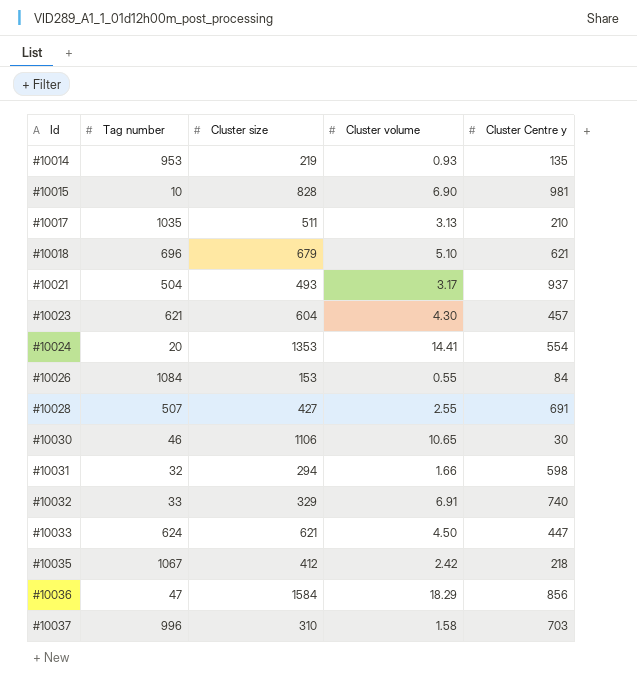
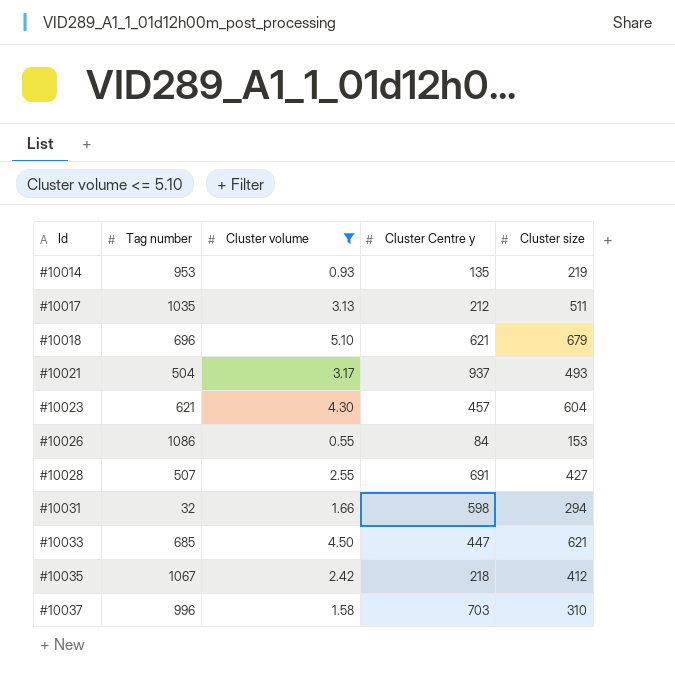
filter: none -> Cluster volume <= 5.10
column Cluster size | position: 3 -> 5
#10017 | Cluster Centre y: 210 -> 212
#10026 | Tag number: 1084 -> 1086
#10033 | Tag number: 624 -> 685

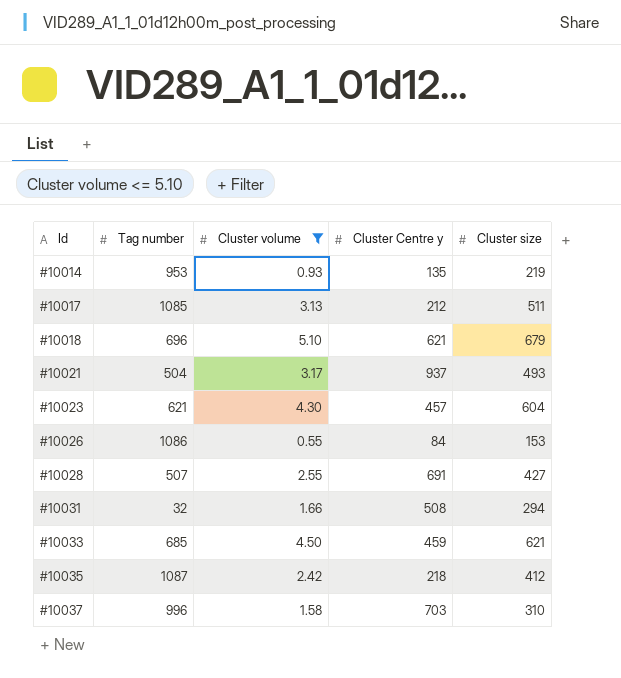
#10017 | Tag number: 1035 -> 1085
#10031 | Cluster Centre y: 598 -> 508
#10033 | Cluster Centre y: 447 -> 459
#10035 | Tag number: 1067 -> 1087

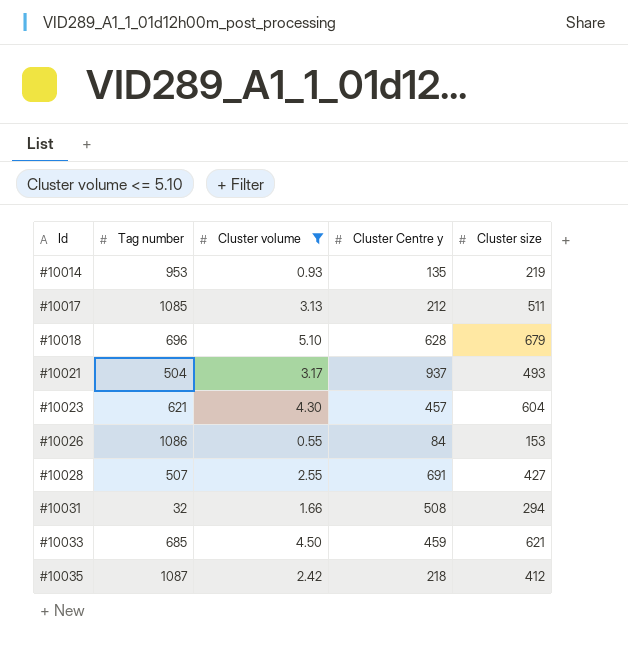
row #10037: 996 | 1.58 | 703 | 310 -> none
#10018 | Cluster Centre y: 621 -> 628

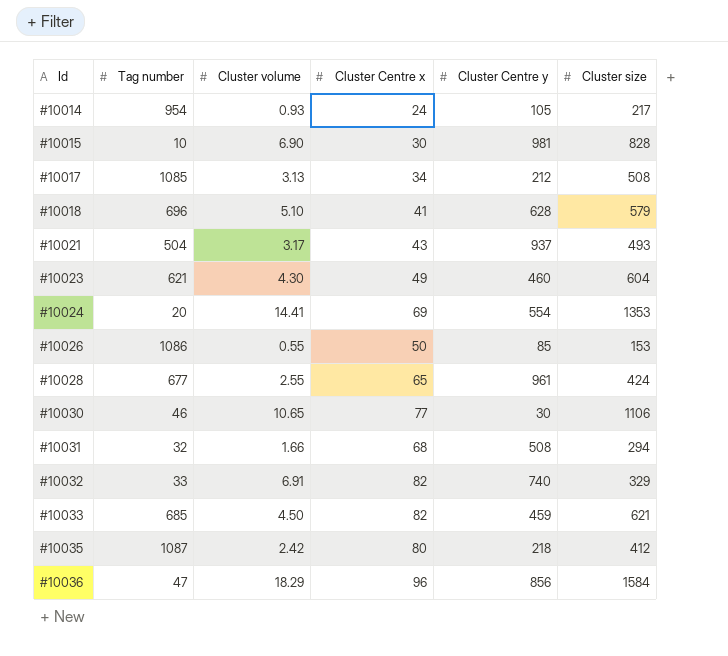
filter: Cluster volume <= 5.10 -> none
column Cluster Centre x | position: none -> 4
#10014 | Tag number: 953 -> 954
#10014 | Cluster Centre y: 135 -> 105
#10014 | Cluster size: 219 -> 217
#10017 | Cluster size: 511 -> 508
#10018 | Cluster size: 679 -> 579
#10023 | Cluster Centre y: 457 -> 460
#10026 | Cluster Centre y: 84 -> 85
#10028 | Tag number: 507 -> 677
#10028 | Cluster Centre y: 691 -> 961
#10028 | Cluster size: 427 -> 424

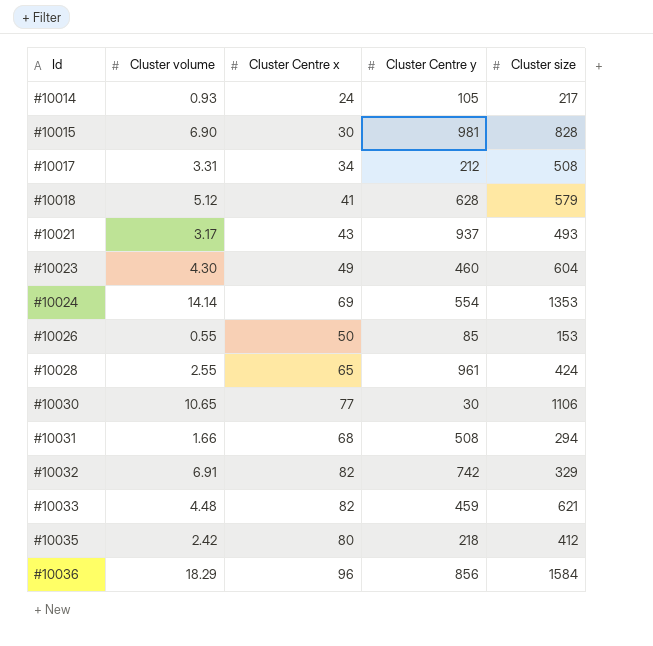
column Tag number | position: 2 -> none
#10017 | Cluster volume: 3.13 -> 3.31
#10018 | Cluster volume: 5.10 -> 5.12
#10024 | Cluster volume: 14.41 -> 14.14
#10032 | Cluster Centre y: 740 -> 742
#10033 | Cluster volume: 4.50 -> 4.48

